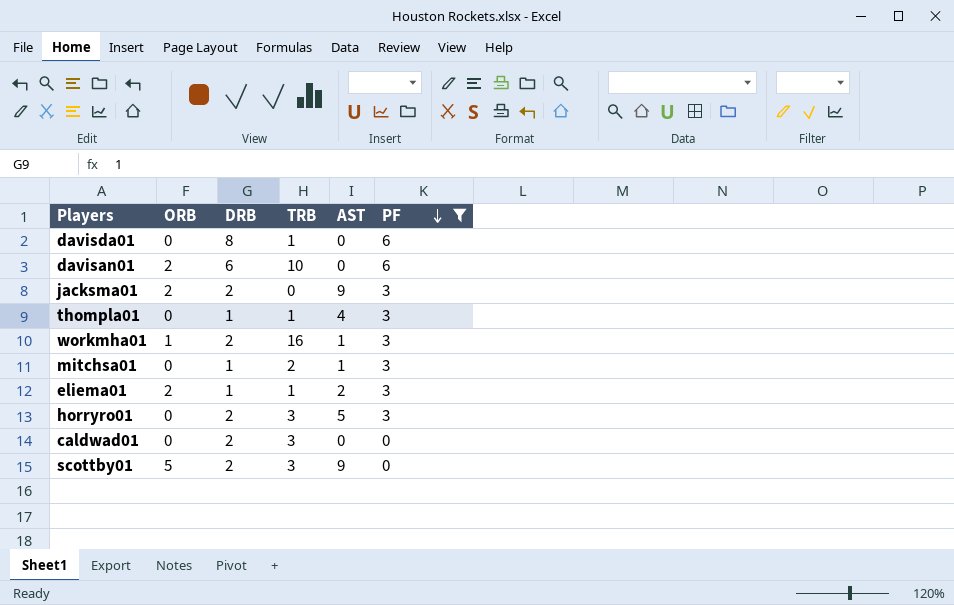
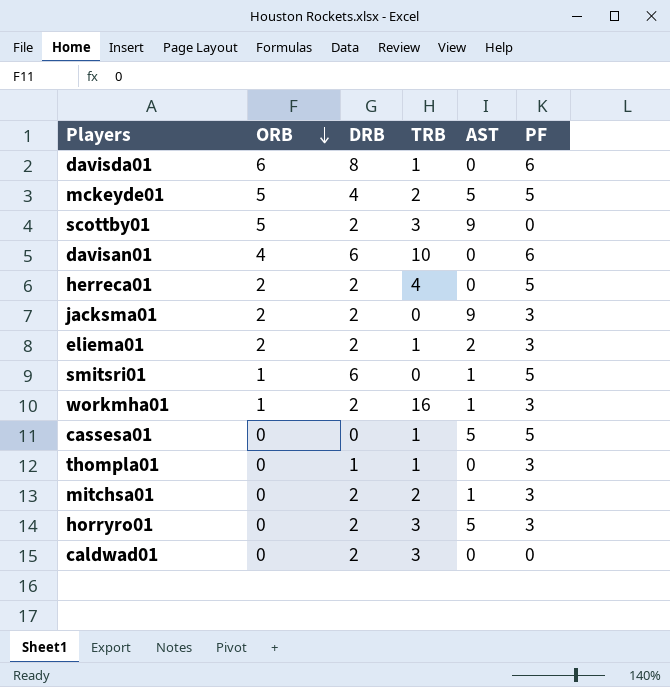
filter: PF != 5 -> none
row order: PF descending -> ORB descending
davisda01 | ORB: 0 -> 6
davisan01 | ORB: 2 -> 4
eliema01 | DRB: 1 -> 2
thompla01 | AST: 4 -> 0
mitchsa01 | DRB: 1 -> 2

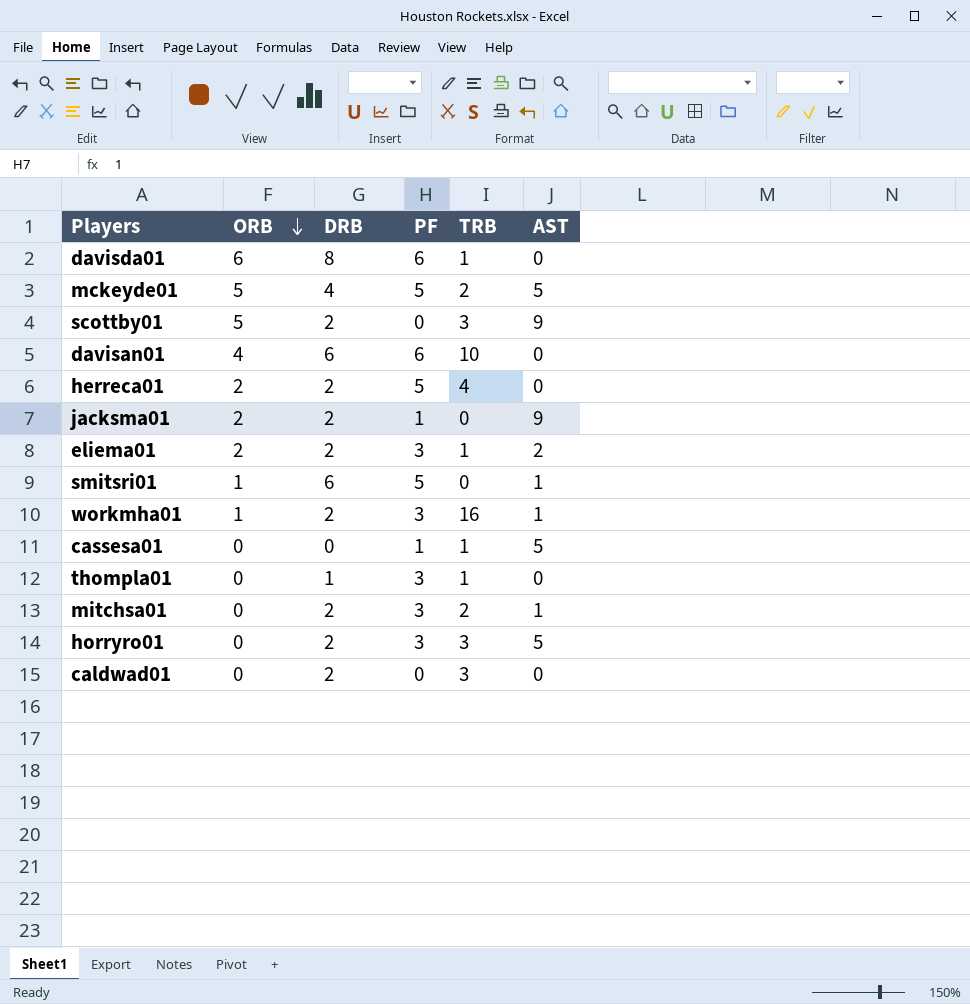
column PF | position: 6 -> 4
jacksma01 | PF: 3 -> 1
cassesa01 | PF: 5 -> 1

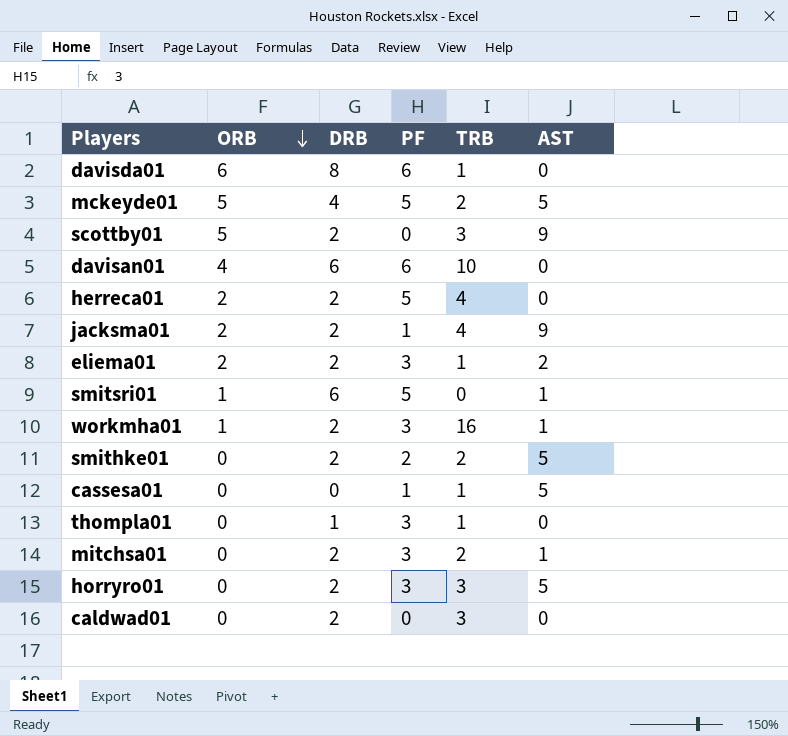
jacksma01 | TRB: 0 -> 4
row smithke01: none -> 0 | 2 | 2 | 2 | 5

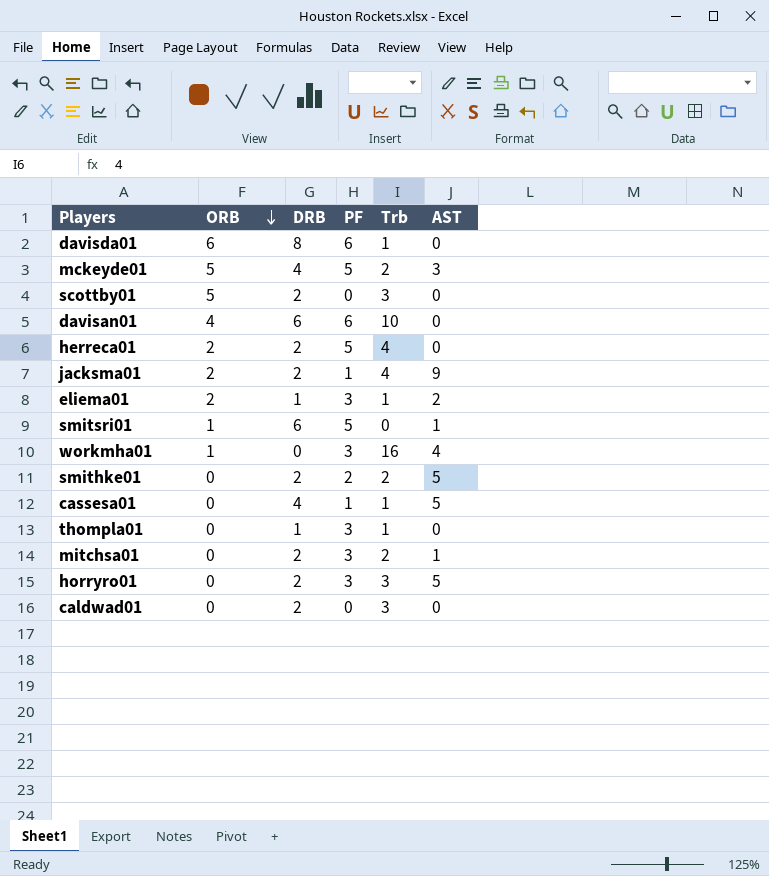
column name: TRB -> Trb
mckeyde01 | AST: 5 -> 3
scottby01 | AST: 9 -> 0
eliema01 | DRB: 2 -> 1
workmha01 | DRB: 2 -> 0
workmha01 | AST: 1 -> 4
cassesa01 | DRB: 0 -> 4

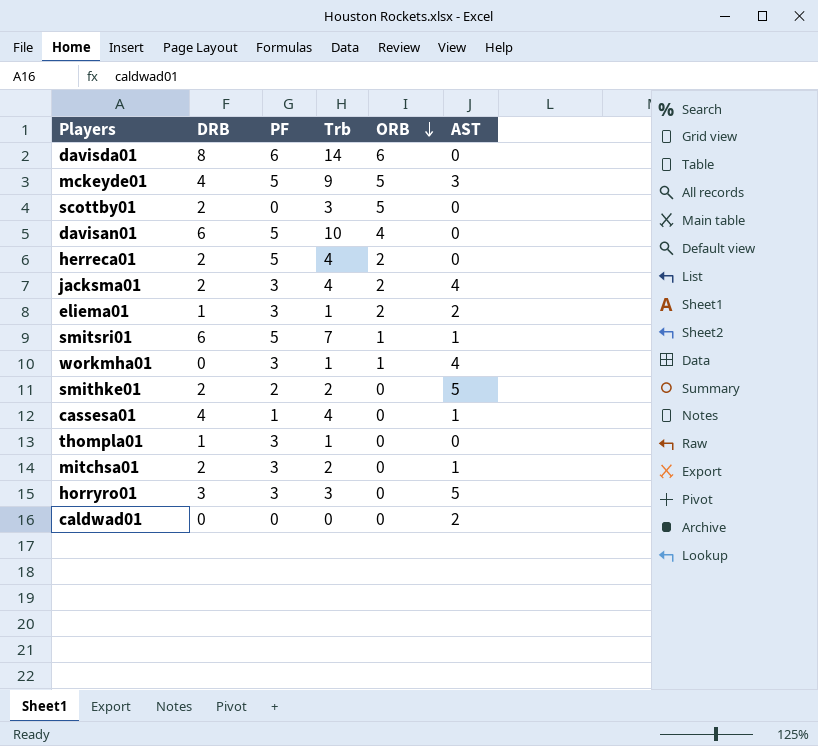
column ORB | position: 2 -> 5
davisda01 | Trb: 1 -> 14
mckeyde01 | Trb: 2 -> 9
davisan01 | PF: 6 -> 5
jacksma01 | PF: 1 -> 3
jacksma01 | AST: 9 -> 4
smitsri01 | Trb: 0 -> 7
workmha01 | Trb: 16 -> 1
cassesa01 | Trb: 1 -> 4
cassesa01 | AST: 5 -> 1
horryro01 | DRB: 2 -> 3
caldwad01 | DRB: 2 -> 0
caldwad01 | Trb: 3 -> 0
caldwad01 | AST: 0 -> 2

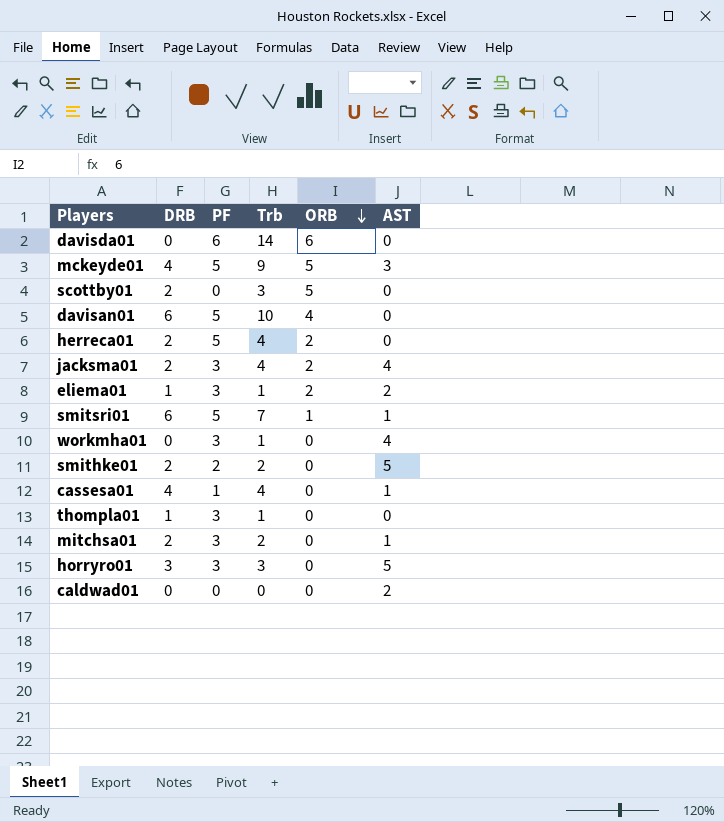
davisda01 | DRB: 8 -> 0
workmha01 | ORB: 1 -> 0

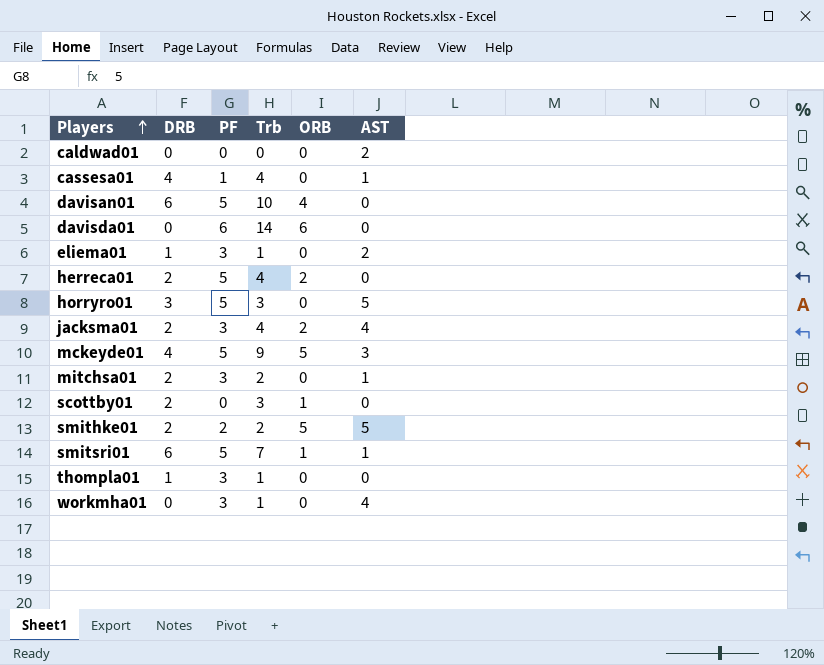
row order: ORB descending -> Players ascending
eliema01 | ORB: 2 -> 0
horryro01 | PF: 3 -> 5
scottby01 | ORB: 5 -> 1
smithke01 | ORB: 0 -> 5

